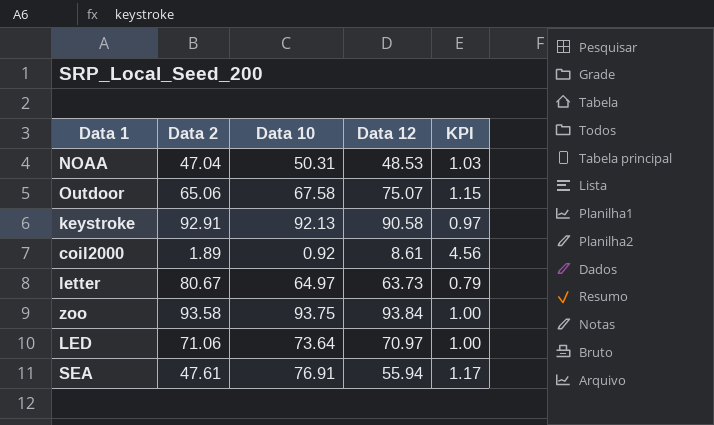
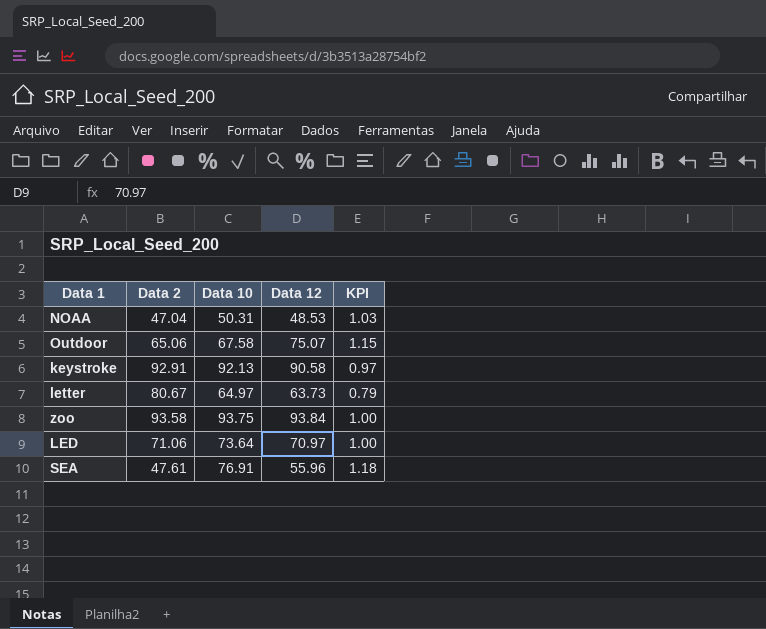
row coil2000: 1.89 | 0.92 | 8.61 | 4.56 -> none
SEA | Data 12: 55.94 -> 55.96
SEA | KPI: 1.17 -> 1.18

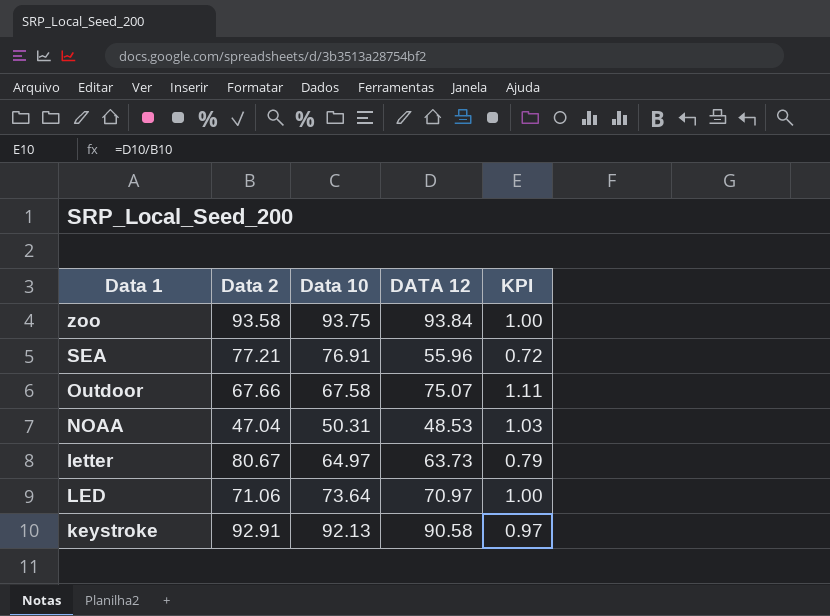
row order: none -> Data 1 descending
column name: Data 12 -> DATA 12
SEA | Data 2: 47.61 -> 77.21
SEA | KPI: 1.18 -> 0.72
Outdoor | Data 2: 65.06 -> 67.66
Outdoor | KPI: 1.15 -> 1.11

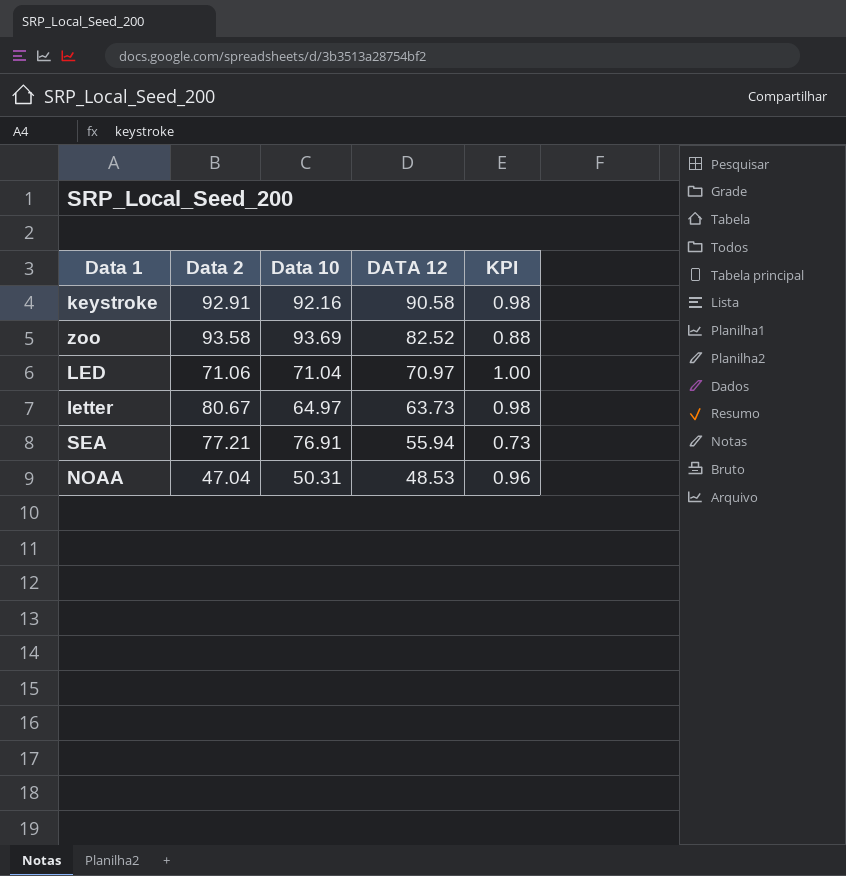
row order: Data 1 descending -> DATA 12 descending
column KPI | formula: [DATA 12] / [Data 2] -> [DATA 12] / [Data 10]
row Outdoor: 67.66 | 67.58 | 75.07 | 1.11 -> none
keystroke | Data 10: 92.13 -> 92.16
zoo | Data 10: 93.75 -> 93.69
zoo | DATA 12: 93.84 -> 82.52
LED | Data 10: 73.64 -> 71.04
SEA | DATA 12: 55.96 -> 55.94

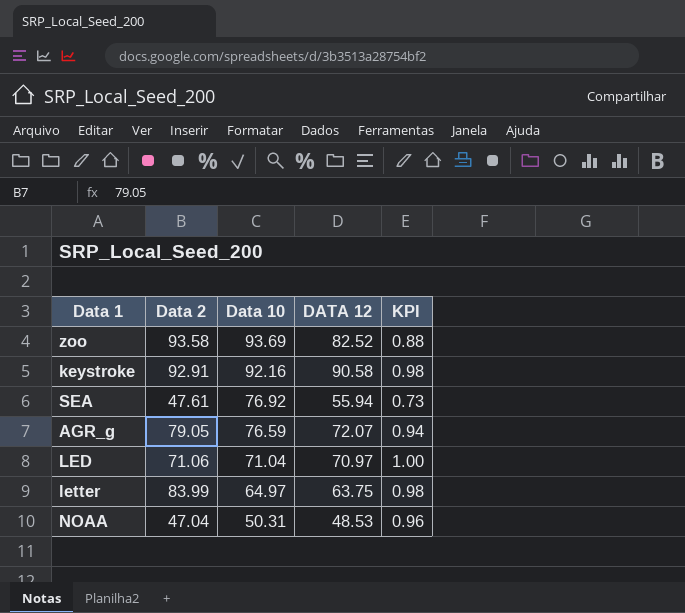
row order: DATA 12 descending -> Data 10 descending
SEA | Data 2: 77.21 -> 47.61
SEA | Data 10: 76.91 -> 76.92
row AGR_g: none -> 79.05 | 76.59 | 72.07 | 0.94
letter | Data 2: 80.67 -> 83.99
letter | DATA 12: 63.73 -> 63.75

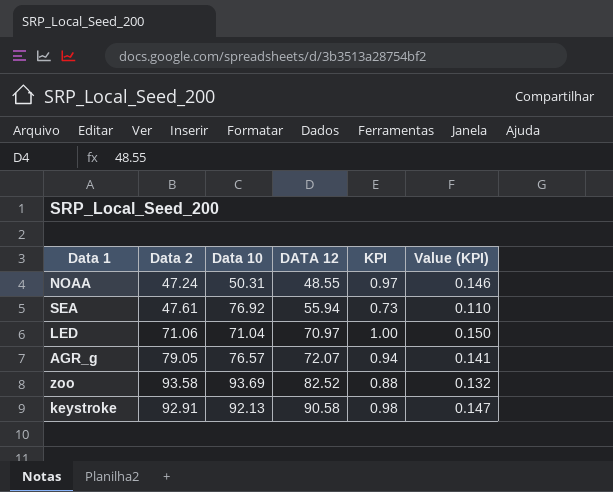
row order: Data 10 descending -> DATA 12 ascending
column Value (KPI) | formula: none -> [KPI] * 0.15
row letter: 83.99 | 64.97 | 63.75 | 0.98 -> none
NOAA | Data 2: 47.04 -> 47.24
NOAA | DATA 12: 48.53 -> 48.55
NOAA | KPI: 0.96 -> 0.97
AGR_g | Data 10: 76.59 -> 76.57
keystroke | Data 10: 92.16 -> 92.13

